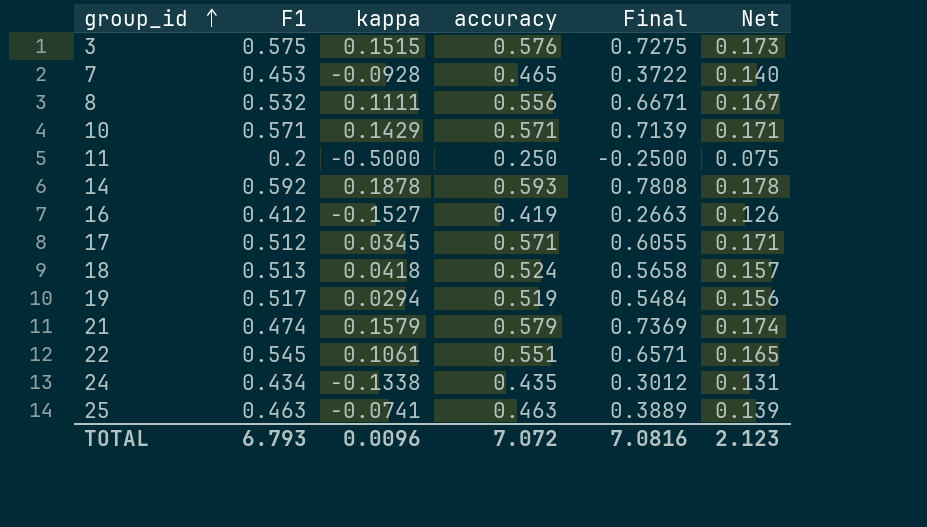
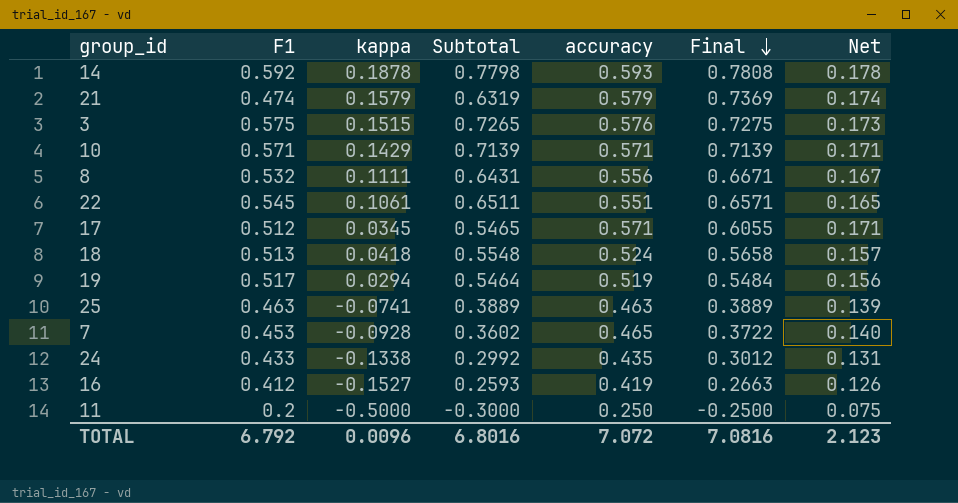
row order: group_id ascending -> Final descending
column Subtotal | formula: none -> [F1] + [kappa]
24 | F1: 0.434 -> 0.433
TOTAL | F1: 6.793 -> 6.792

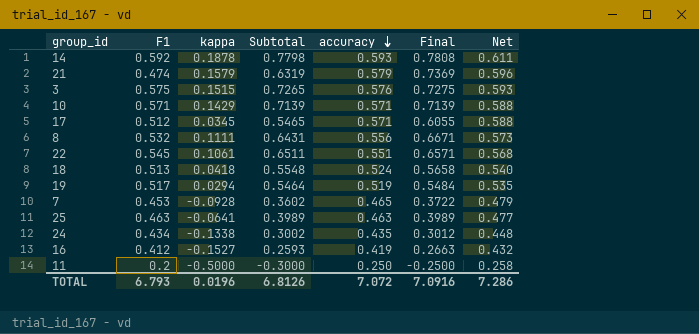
row order: Final descending -> accuracy descending
column Net | formula: [accuracy] * 0.3 -> [accuracy] * 1.03
25 | kappa: -0.0741 -> -0.0641
25 | Subtotal: 0.3889 -> 0.3989
25 | Final: 0.3889 -> 0.3989
24 | F1: 0.433 -> 0.434
24 | Subtotal: 0.2992 -> 0.3002
TOTAL | F1: 6.792 -> 6.793
TOTAL | kappa: 0.0096 -> 0.0196
TOTAL | Subtotal: 6.8016 -> 6.8126
TOTAL | Final: 7.0816 -> 7.0916
TOTAL | Net: 2.123 -> 7.286

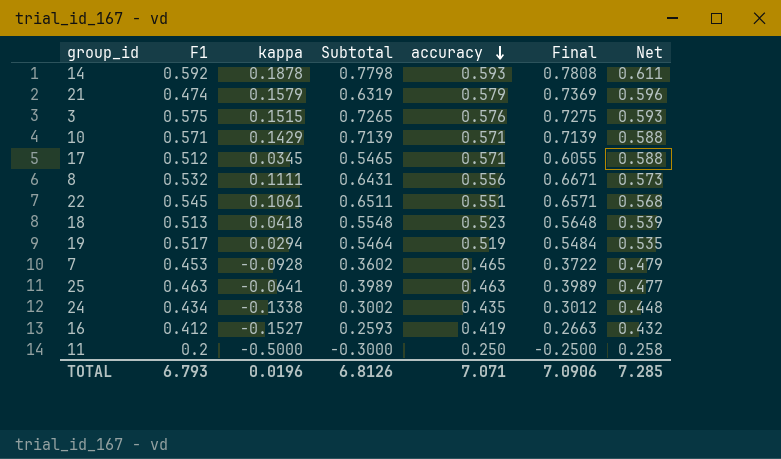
18 | accuracy: 0.524 -> 0.523
18 | Final: 0.5658 -> 0.5648
18 | Net: 0.540 -> 0.539
TOTAL | accuracy: 7.072 -> 7.071
TOTAL | Final: 7.0916 -> 7.0906
TOTAL | Net: 7.286 -> 7.285

